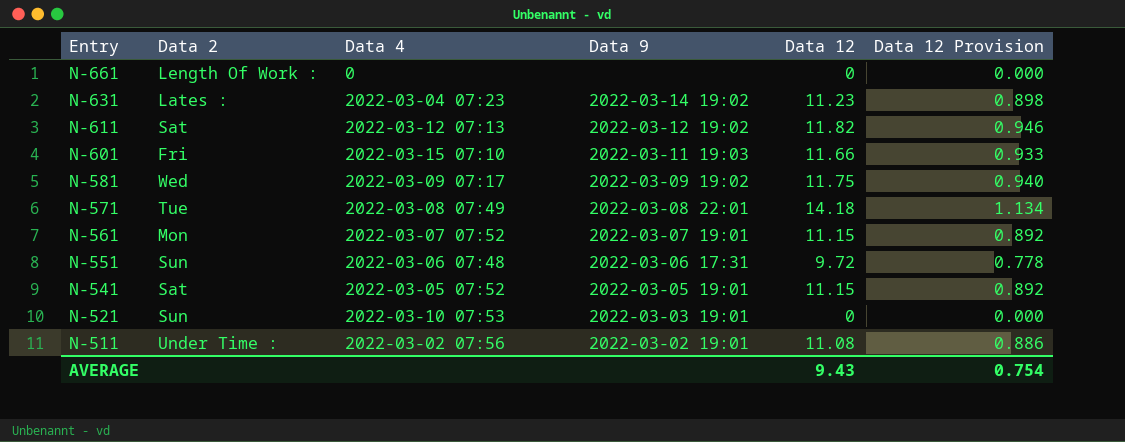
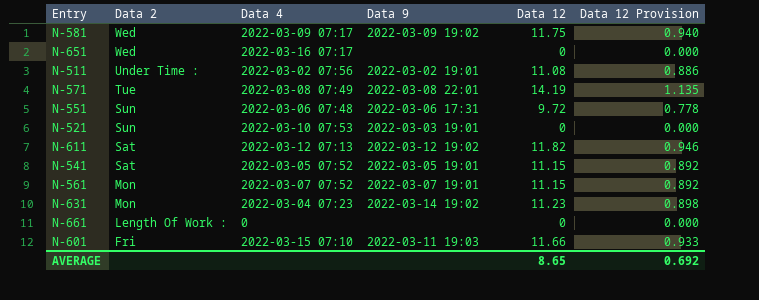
row order: Entry descending -> Data 2 descending
row N-651: none -> Wed | 2022-03-16 07:17 | none | 0 | 0.000
N-571 | Data 12: 14.18 -> 14.19
N-571 | Data 12 Provision: 1.134 -> 1.135
N-631 | Data 2: Lates : -> Mon
AVERAGE | Data 12: 9.43 -> 8.65
AVERAGE | Data 12 Provision: 0.754 -> 0.692

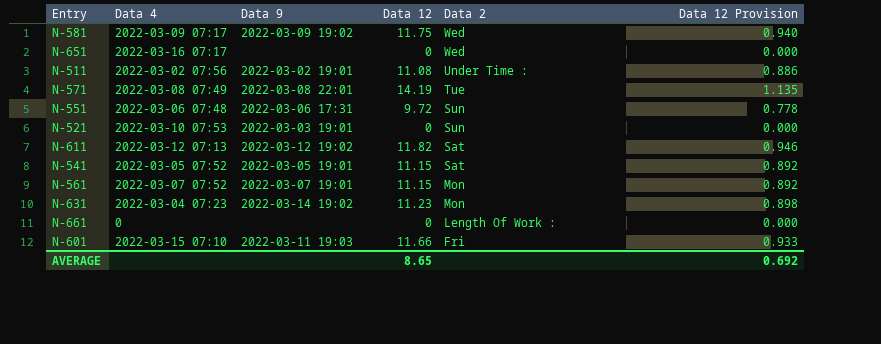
column Data 2 | position: 2 -> 5

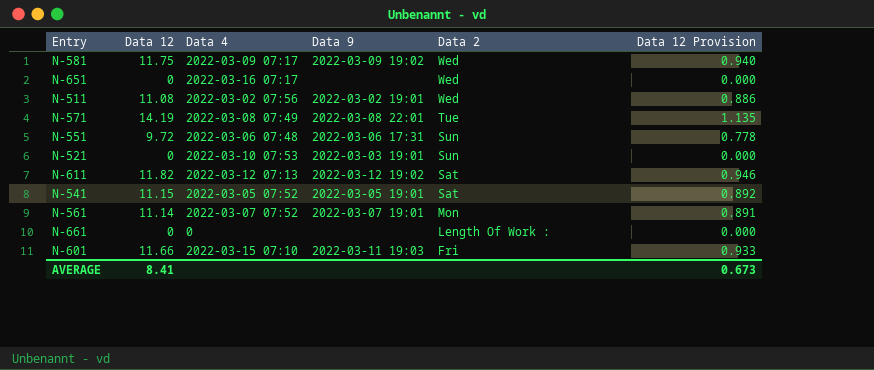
column Data 12 | position: 4 -> 2
row N-631: 2022-03-04 07:23 | 2022-03-14 19:02 | 11.23 | Mon | 0.898 -> none
N-511 | Data 2: Under Time : -> Wed
N-561 | Data 12: 11.15 -> 11.14
N-561 | Data 12 Provision: 0.892 -> 0.891
AVERAGE | Data 12: 8.65 -> 8.41
AVERAGE | Data 12 Provision: 0.692 -> 0.673

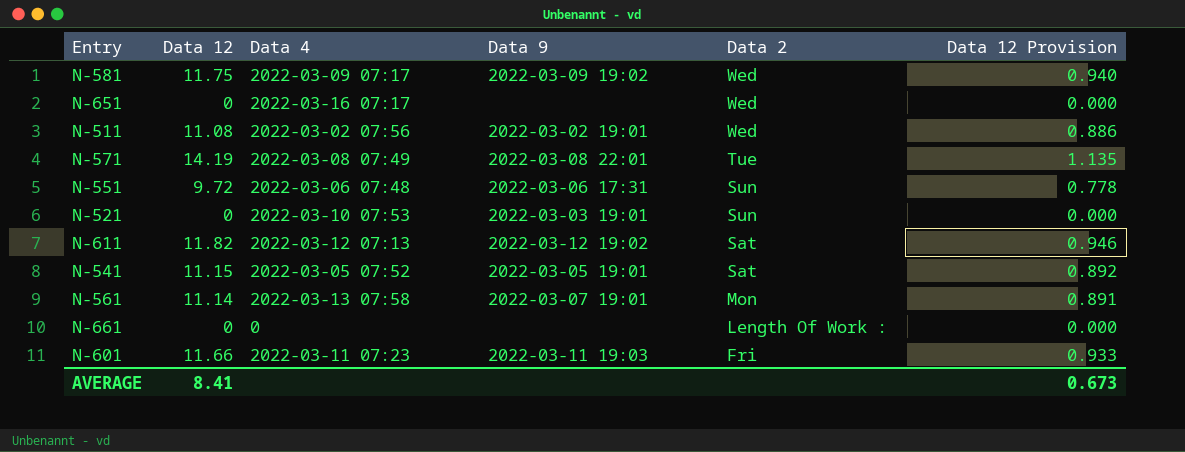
N-561 | Data 4: 2022-03-07 07:52 -> 2022-03-13 07:58
N-601 | Data 4: 2022-03-15 07:10 -> 2022-03-11 07:23

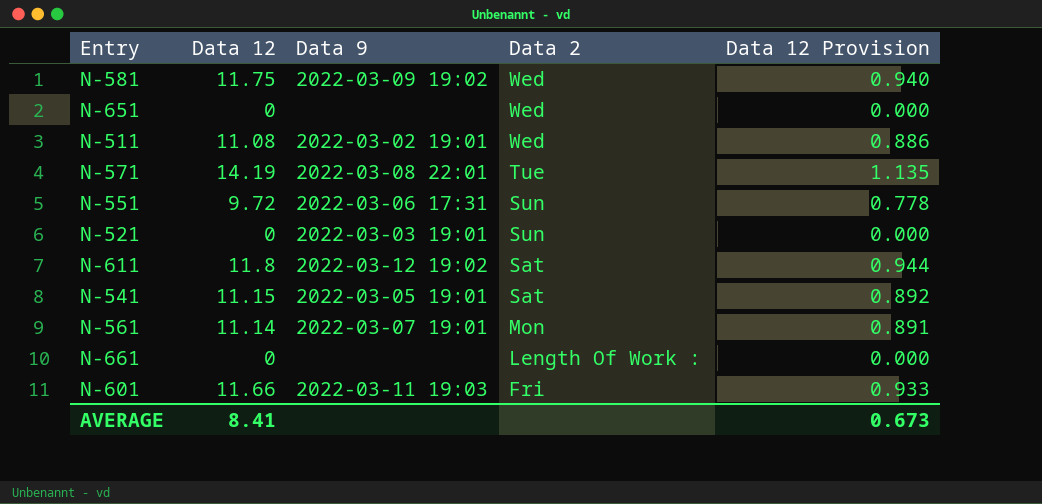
column Data 4 | position: 3 -> none
N-611 | Data 12: 11.82 -> 11.8
N-611 | Data 12 Provision: 0.946 -> 0.944

